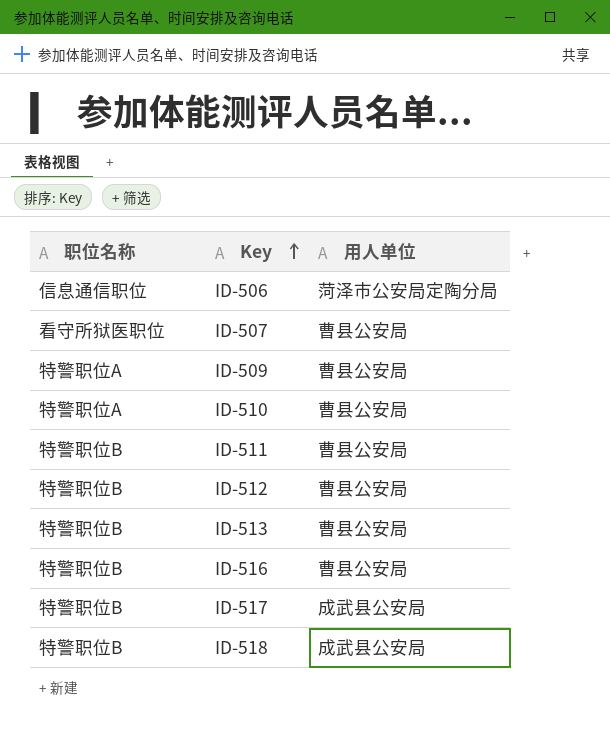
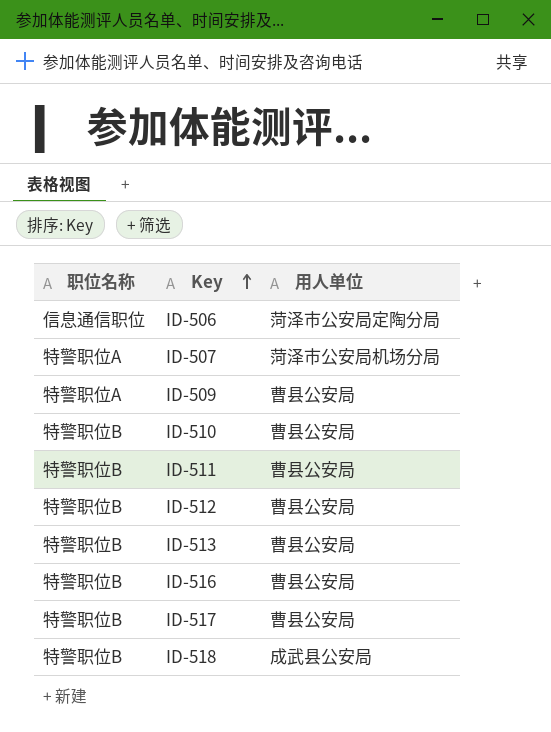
ID-507 | 职位名称: 看守所狱医职位 -> 特警职位A
ID-507 | 用人单位: 曹县公安局 -> 菏泽市公安局机场分局
ID-510 | 职位名称: 特警职位A -> 特警职位B
ID-517 | 用人单位: 成武县公安局 -> 曹县公安局

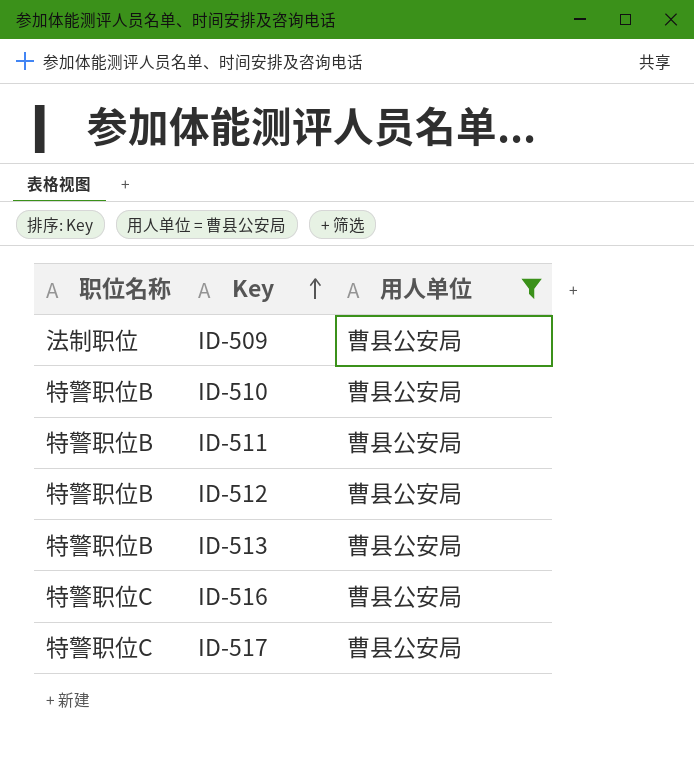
filter: none -> 用人单位 = 曹县公安局
ID-509 | 职位名称: 特警职位A -> 法制职位
ID-516 | 职位名称: 特警职位B -> 特警职位C
ID-517 | 职位名称: 特警职位B -> 特警职位C

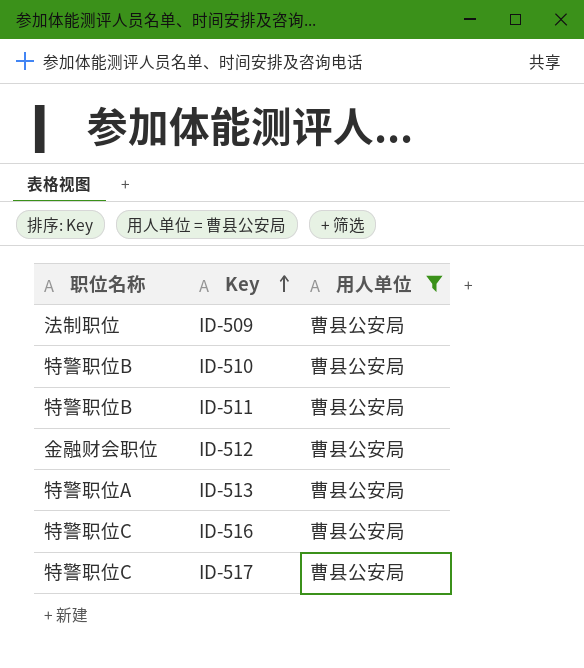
ID-512 | 职位名称: 特警职位B -> 金融财会职位
ID-513 | 职位名称: 特警职位B -> 特警职位A

